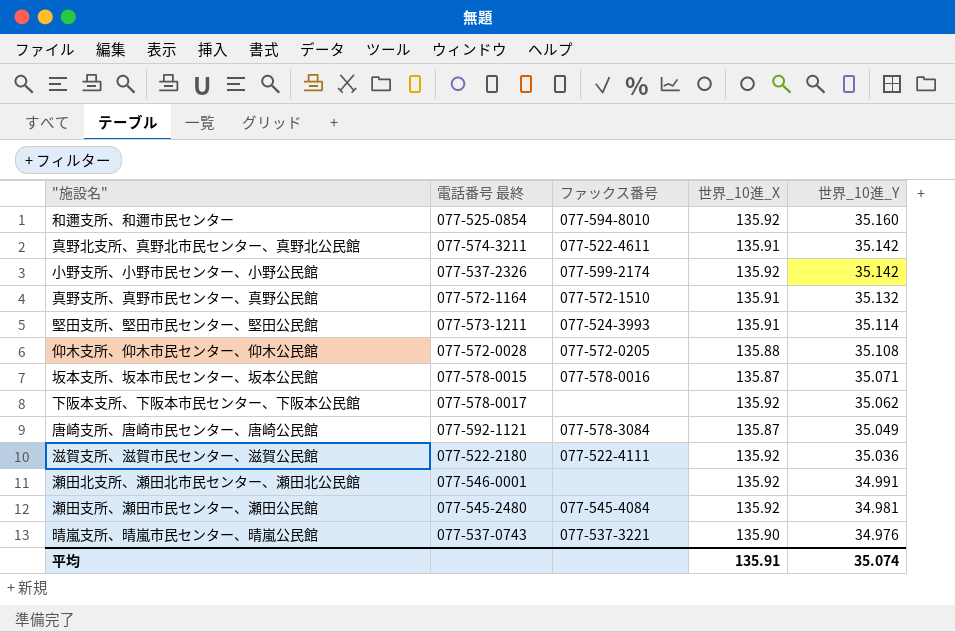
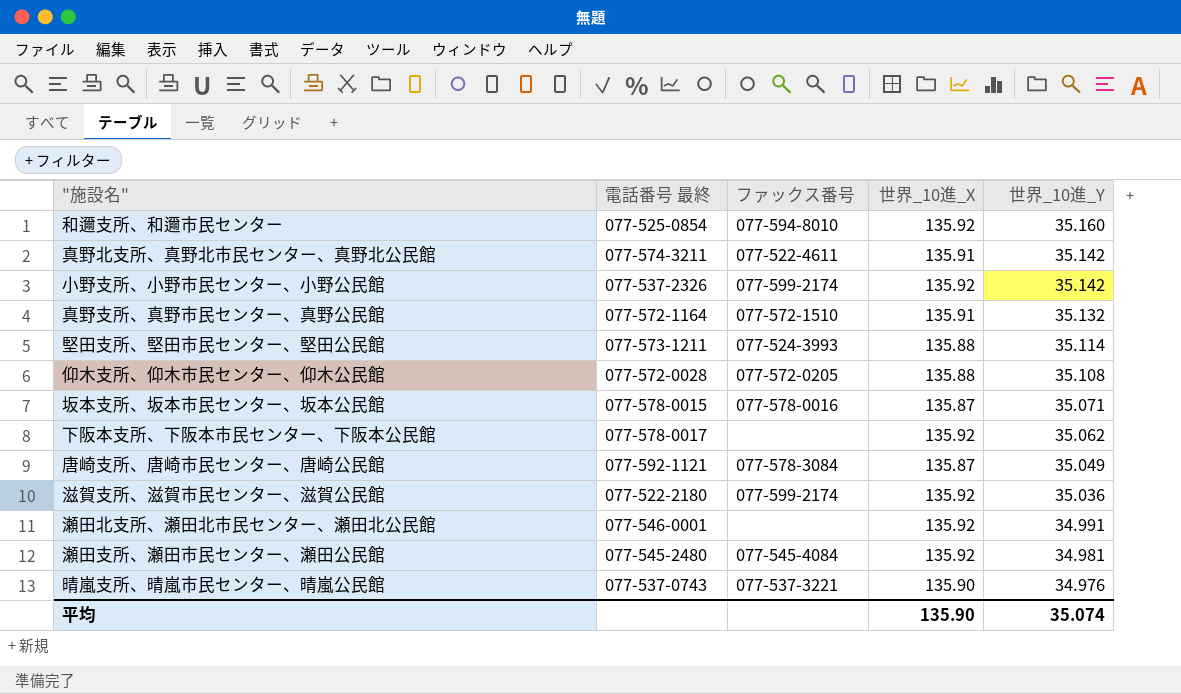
堅田支所、堅田市民センター、堅田公民館 | 世界_10進_X: 135.91 -> 135.88
滋賀支所、滋賀市民センター、滋賀公民館 | ファックス番号: 077-522-4111 -> 077-599-2174
平均 | 世界_10進_X: 135.91 -> 135.90

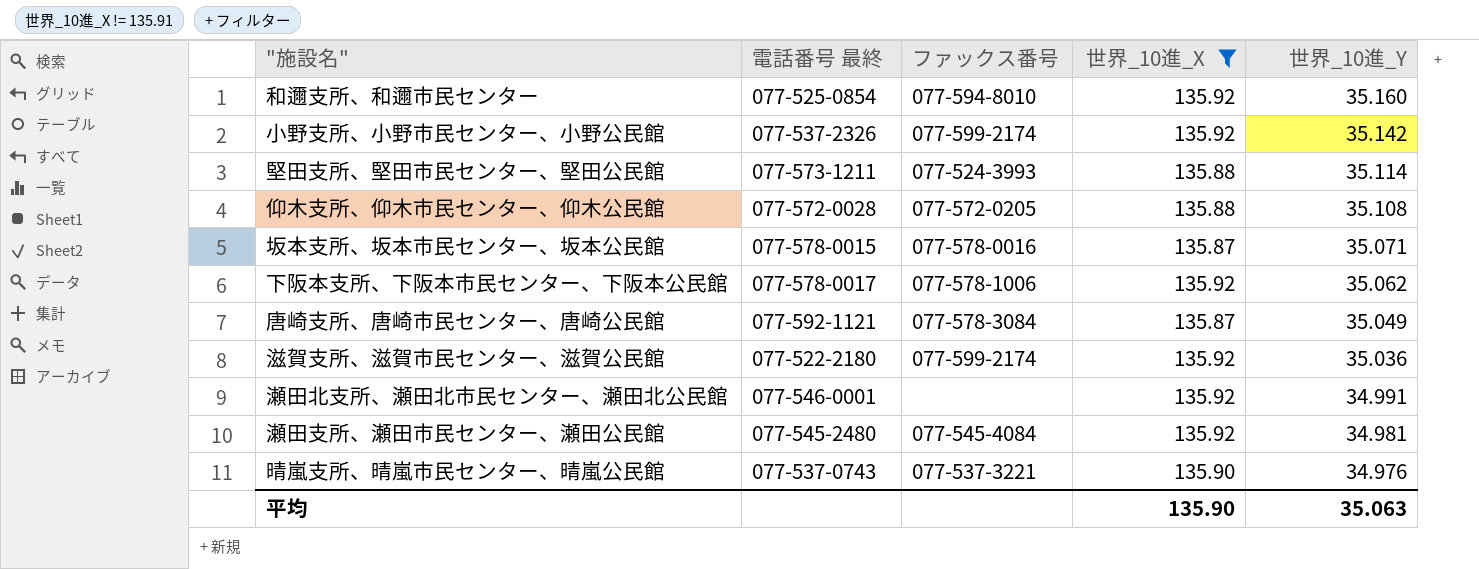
filter: none -> 世界_10進_X != 135.91
下阪本支所、下阪本市民センター、下阪本公民館 | ファックス番号: none -> 077-578-1006
平均 | 世界_10進_Y: 35.074 -> 35.063

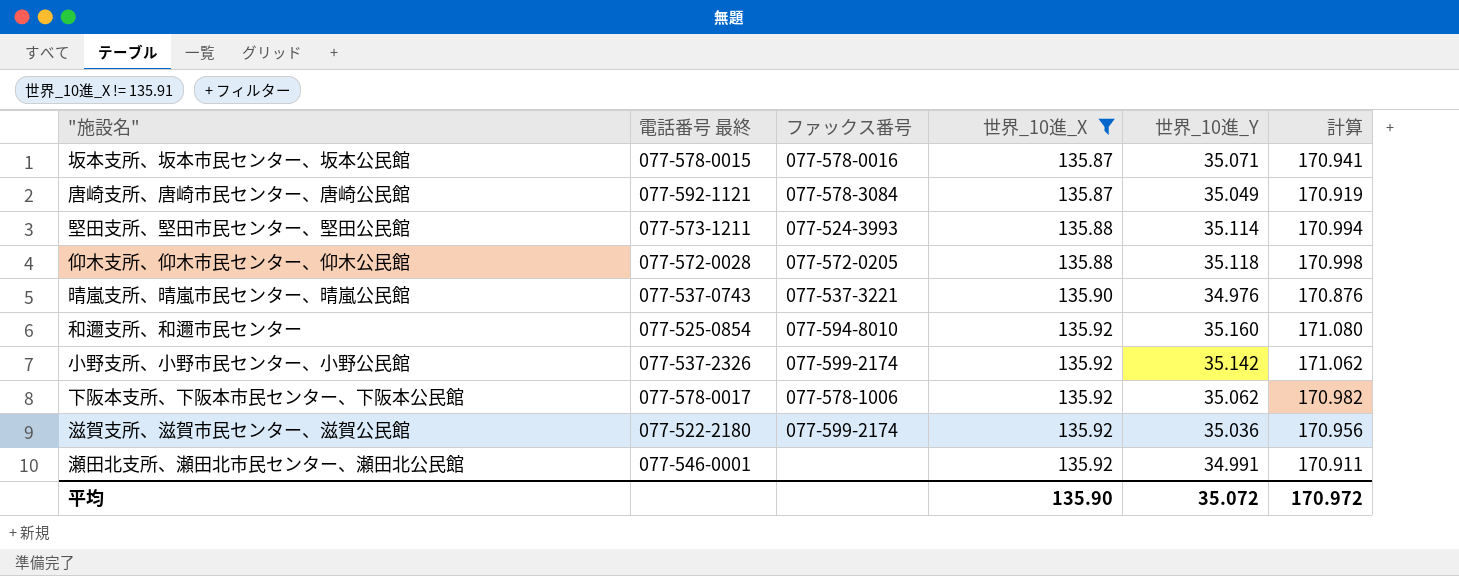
row order: 世界_10進_Y descending -> 世界_10進_X ascending
column 計算 | formula: none -> [世界_10進_X] + [世界_10進_Y]
row 瀬田支所、瀬田市民センター、瀬田公民館: 077-545-2480 | 077-545-4084 | 135.92 | 34.981 -> none
仰木支所、仰木市民センター、仰木公民館 | 世界_10進_Y: 35.108 -> 35.118
平均 | 世界_10進_Y: 35.063 -> 35.072

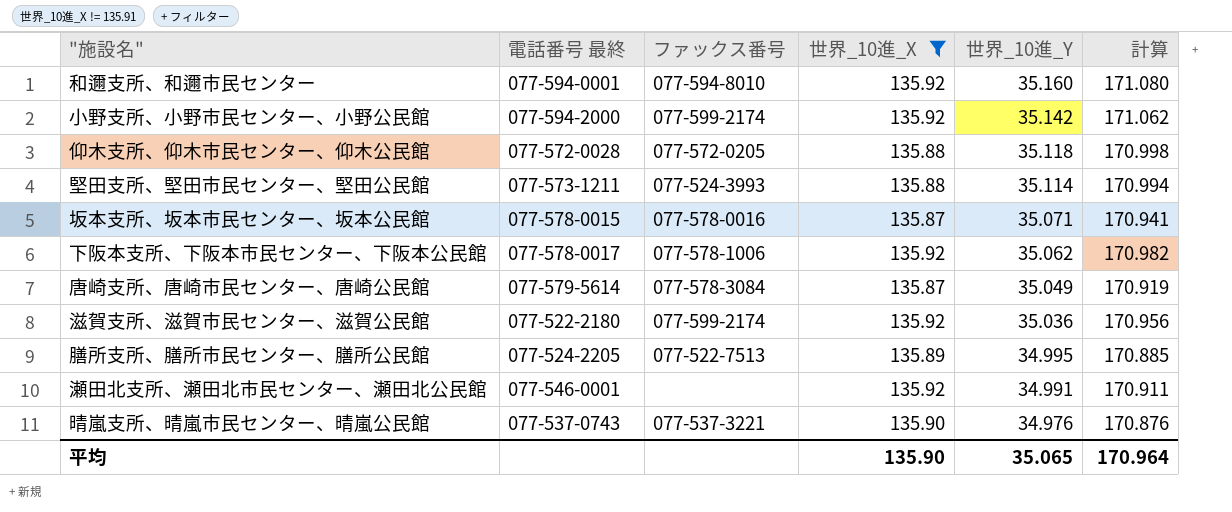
row order: 世界_10進_X ascending -> 世界_10進_Y descending
和邇支所、和邇市民センター | 電話番号 最終: 077-525-0854 -> 077-594-0001
小野支所、小野市民センター、小野公民館 | 電話番号 最終: 077-537-2326 -> 077-594-2000
唐崎支所、唐崎市民センター、唐崎公民館 | 電話番号 最終: 077-592-1121 -> 077-579-5614
row 膳所支所、膳所市民センター、膳所公民館: none -> 077-524-2205 | 077-522-7513 | 135.89 | 34.995 | 170.885
平均 | 世界_10進_Y: 35.072 -> 35.065
平均 | 計算: 170.972 -> 170.964

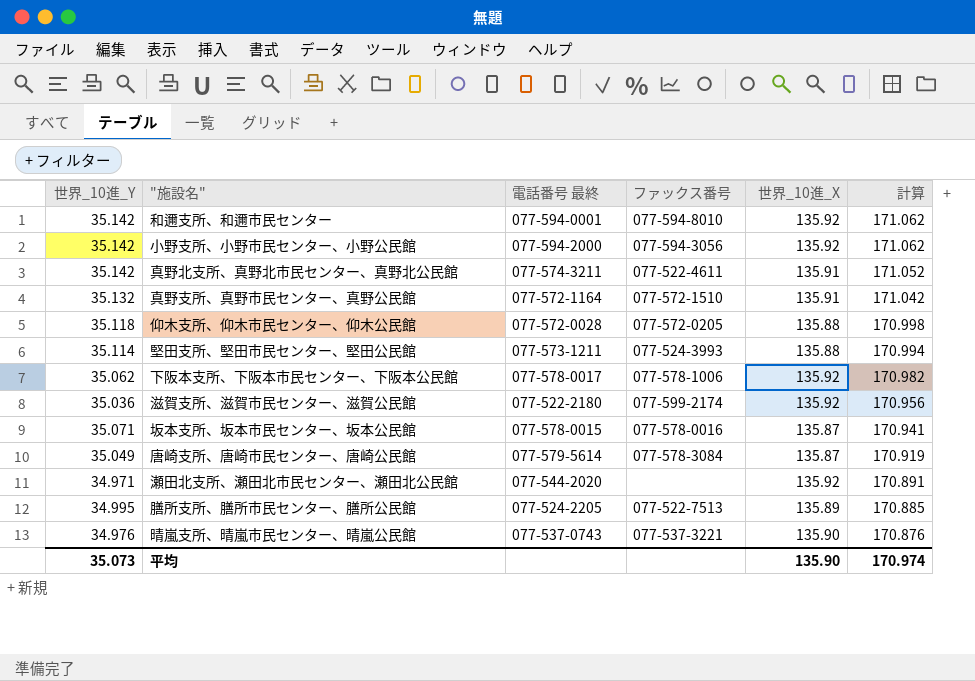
filter: 世界_10進_X != 135.91 -> none
row order: 世界_10進_Y descending -> 計算 descending
column 世界_10進_Y | position: 5 -> 1
和邇支所、和邇市民センター | 世界_10進_Y: 35.160 -> 35.142
和邇支所、和邇市民センター | 計算: 171.080 -> 171.062
小野支所、小野市民センター、小野公民館 | ファックス番号: 077-599-2174 -> 077-594-3056
瀬田北支所、瀬田北市民センター、瀬田北公民館 | 世界_10進_Y: 34.991 -> 34.971
瀬田北支所、瀬田北市民センター、瀬田北公民館 | 電話番号 最終: 077-546-0001 -> 077-544-2020
瀬田北支所、瀬田北市民センター、瀬田北公民館 | 計算: 170.911 -> 170.891
平均 | 世界_10進_Y: 35.065 -> 35.073
平均 | 計算: 170.964 -> 170.974

